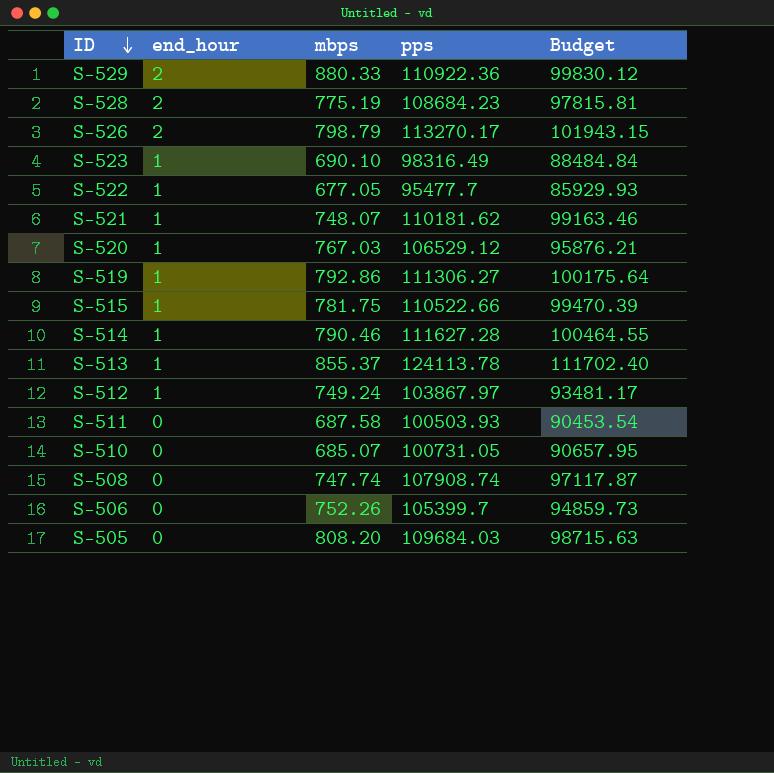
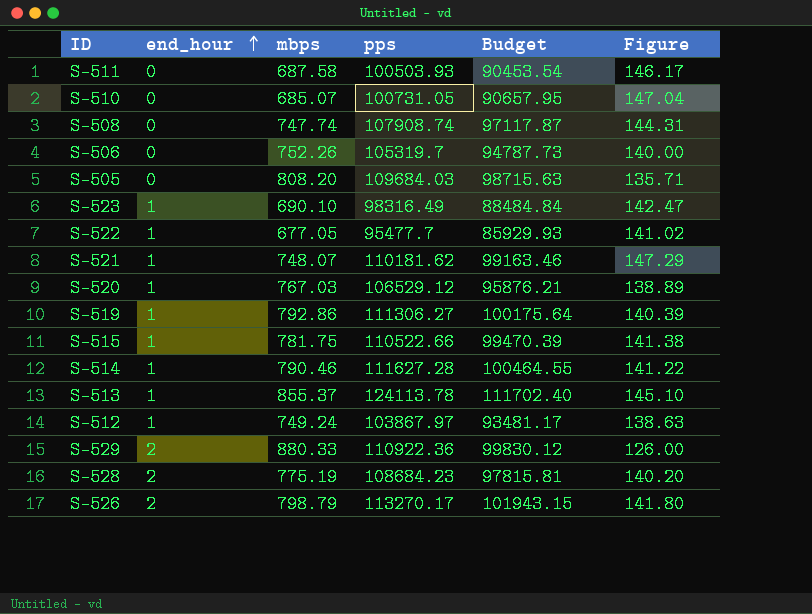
row order: ID descending -> end_hour ascending
column Figure | formula: none -> [pps] / [mbps]
S-506 | pps: 105399.7 -> 105319.7
S-506 | Budget: 94859.73 -> 94787.73

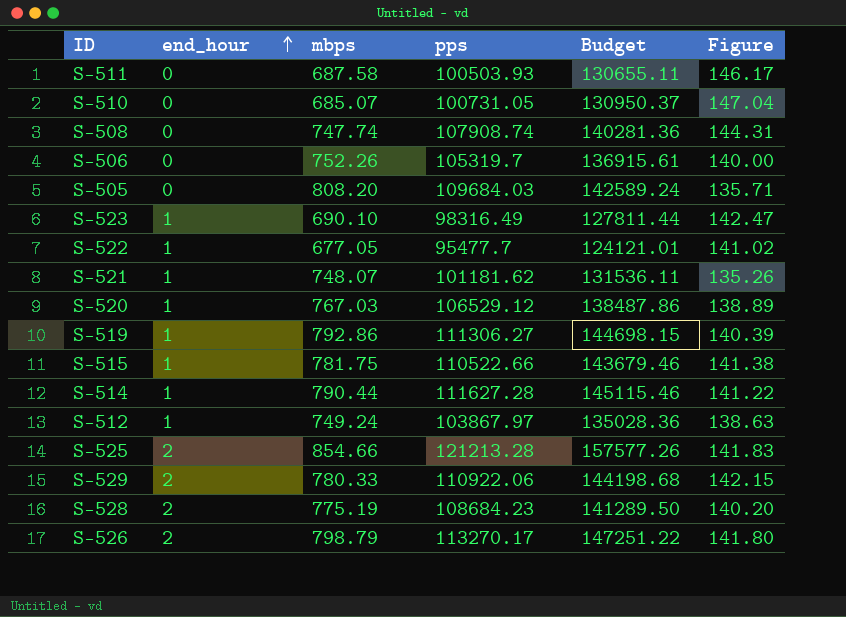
column Budget | formula: [pps] * 0.9 -> [pps] * 1.3
row S-513: 1 | 855.37 | 124113.78 | 111702.40 | 145.10 -> none
S-521 | pps: 110181.62 -> 101181.62
S-521 | Figure: 147.29 -> 135.26
S-514 | mbps: 790.46 -> 790.44
row S-525: none -> 2 | 854.66 | 121213.28 | 157577.26 | 141.83
S-529 | mbps: 880.33 -> 780.33
S-529 | pps: 110922.36 -> 110922.06
S-529 | Figure: 126.00 -> 142.15

